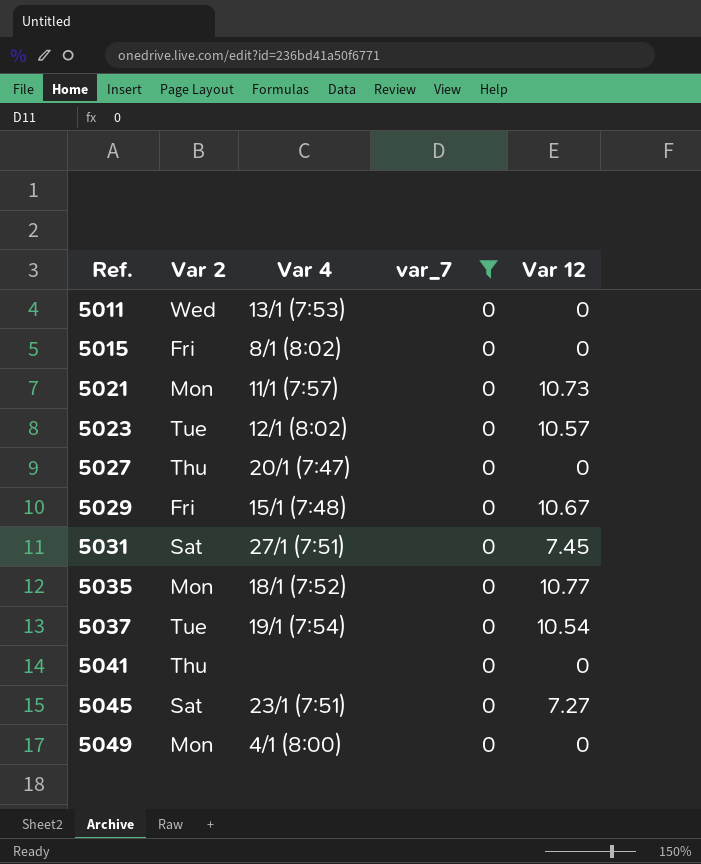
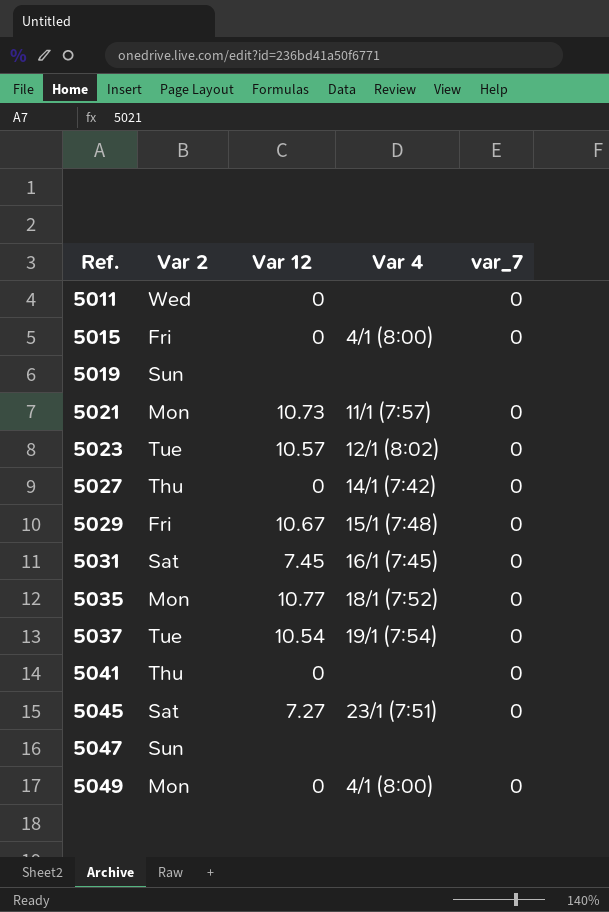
filter: var_7 = 0 -> none
column Var 12 | position: 5 -> 3
5011 | Var 4: 13/1 (7:53) -> none
5015 | Var 4: 8/1 (8:02) -> 4/1 (8:00)
5027 | Var 4: 20/1 (7:47) -> 14/1 (7:42)
5031 | Var 4: 27/1 (7:51) -> 16/1 (7:45)

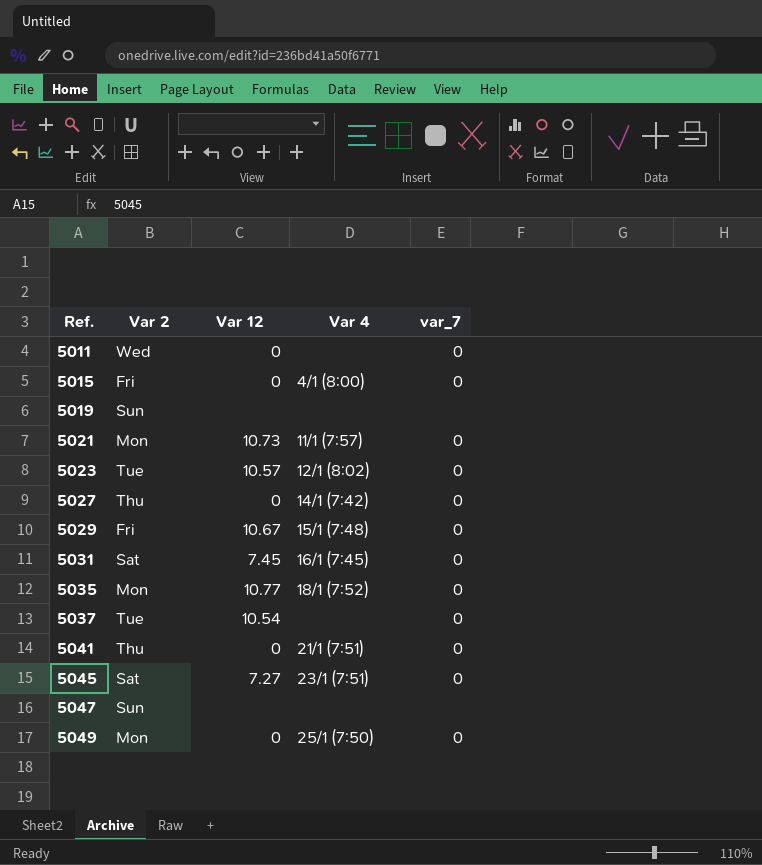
5037 | Var 4: 19/1 (7:54) -> none
5041 | Var 4: none -> 21/1 (7:51)
5049 | Var 4: 4/1 (8:00) -> 25/1 (7:50)

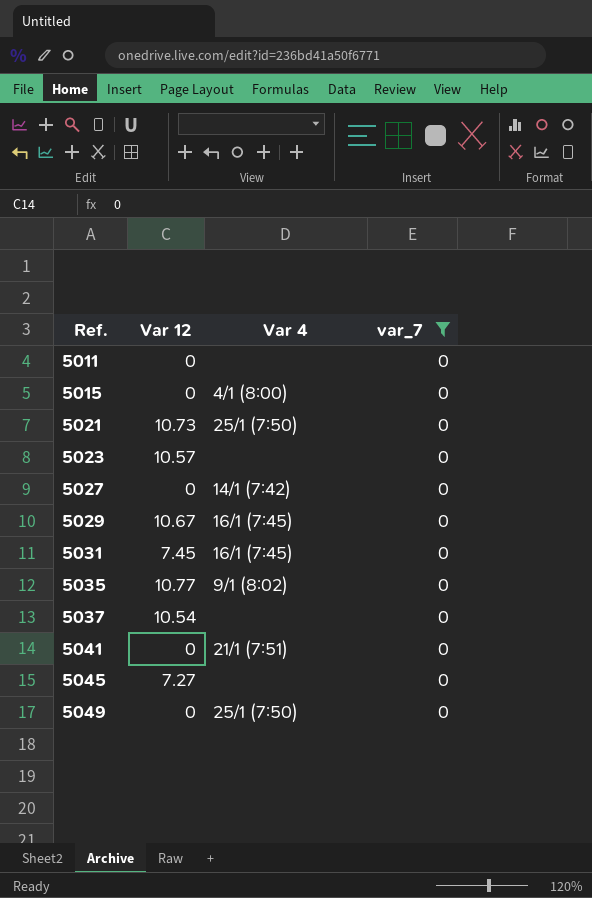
filter: none -> var_7 = 0
column Var 2 | position: 2 -> none
5021 | Var 4: 11/1 (7:57) -> 25/1 (7:50)
5023 | Var 4: 12/1 (8:02) -> none
5029 | Var 4: 15/1 (7:48) -> 16/1 (7:45)
5035 | Var 4: 18/1 (7:52) -> 9/1 (8:02)
5045 | Var 4: 23/1 (7:51) -> none

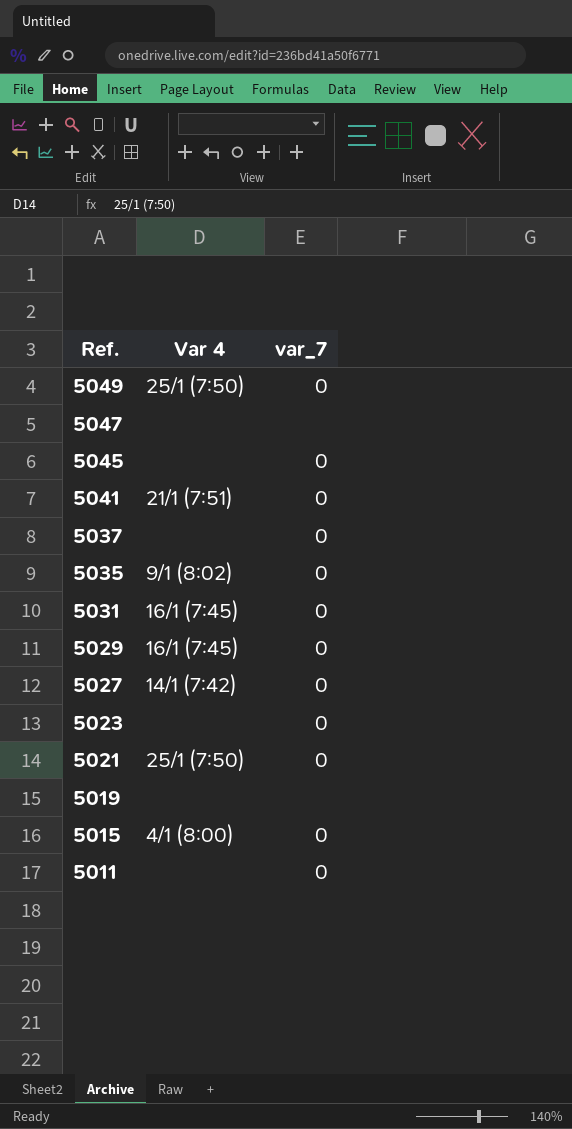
filter: var_7 = 0 -> none
row order: Ref. ascending -> Ref. descending
column Var 12 | position: 2 -> none

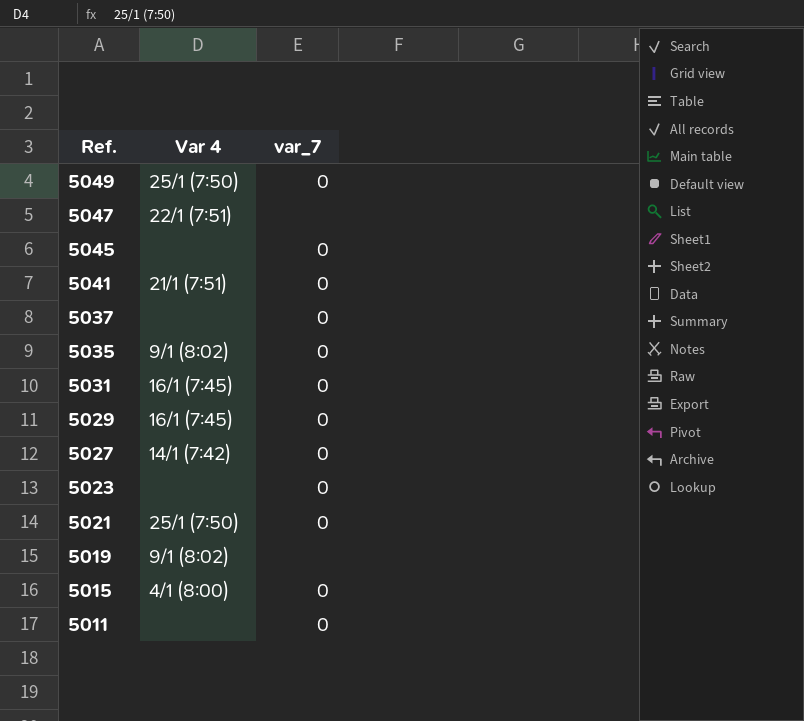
5047 | Var 4: none -> 22/1 (7:51)
5019 | Var 4: none -> 9/1 (8:02)

